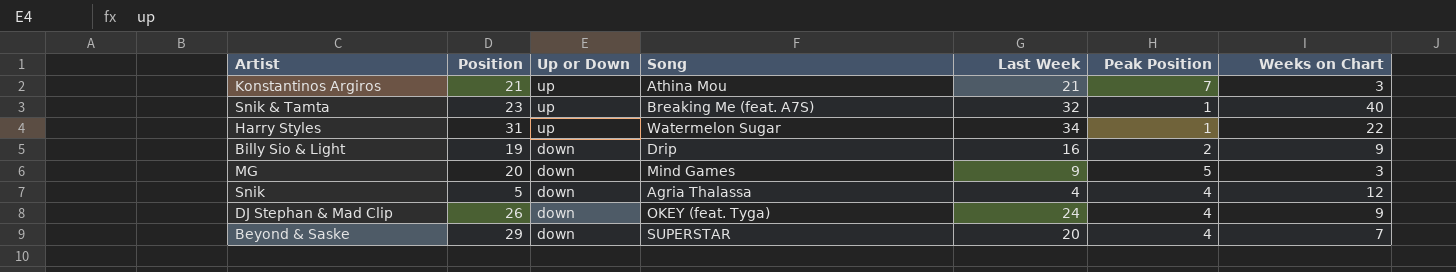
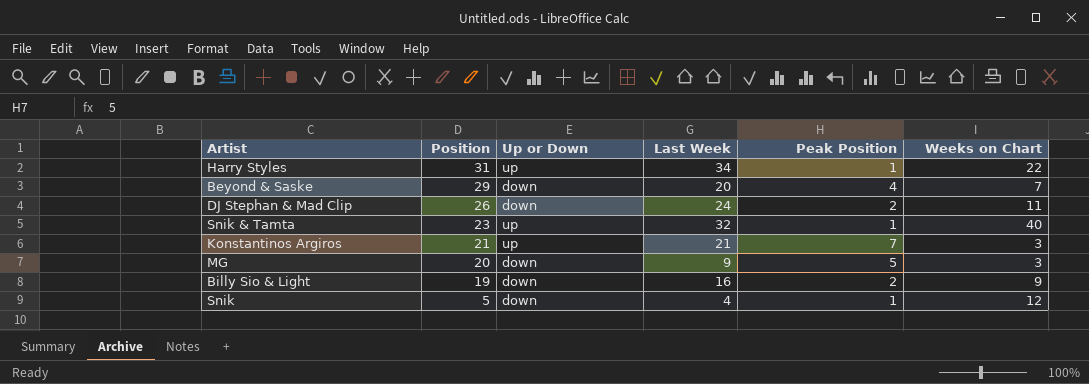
row order: Up or Down descending -> Position descending
column Song | position: 4 -> none
DJ Stephan & Mad Clip | Peak Position: 4 -> 2
DJ Stephan & Mad Clip | Weeks on Chart: 9 -> 11
Snik | Peak Position: 4 -> 1

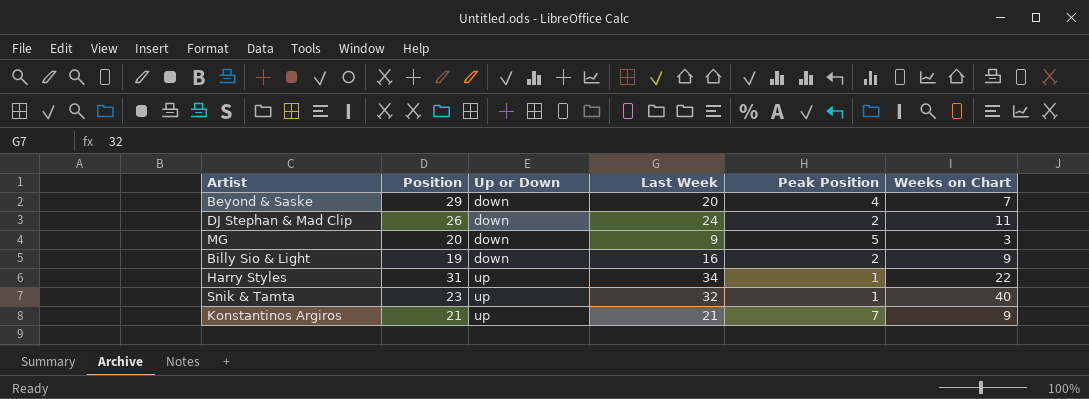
row order: Position descending -> Up or Down ascending
row Snik: 5 | down | 4 | 1 | 12 -> none
Konstantinos Argiros | Weeks on Chart: 3 -> 9

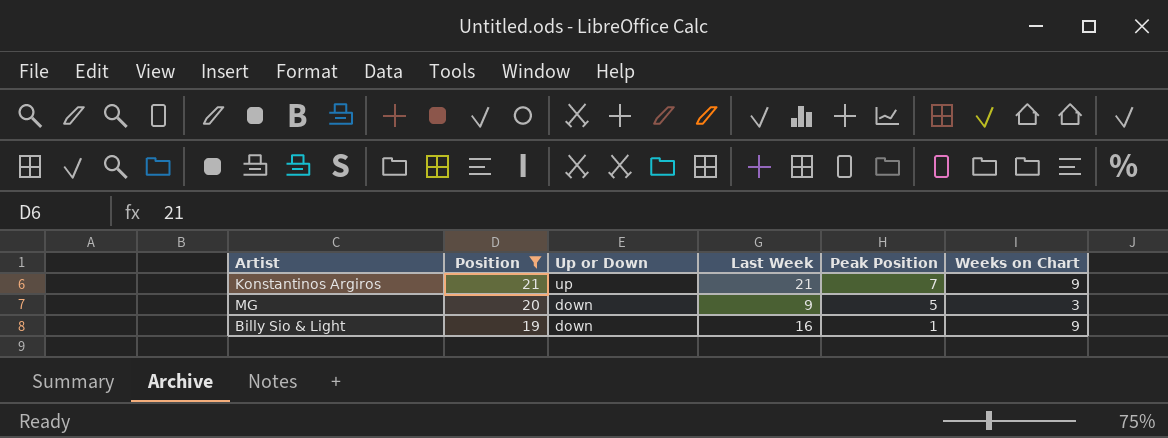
filter: none -> Position <= 21
row order: Up or Down ascending -> Position descending
Billy Sio & Light | Peak Position: 2 -> 1

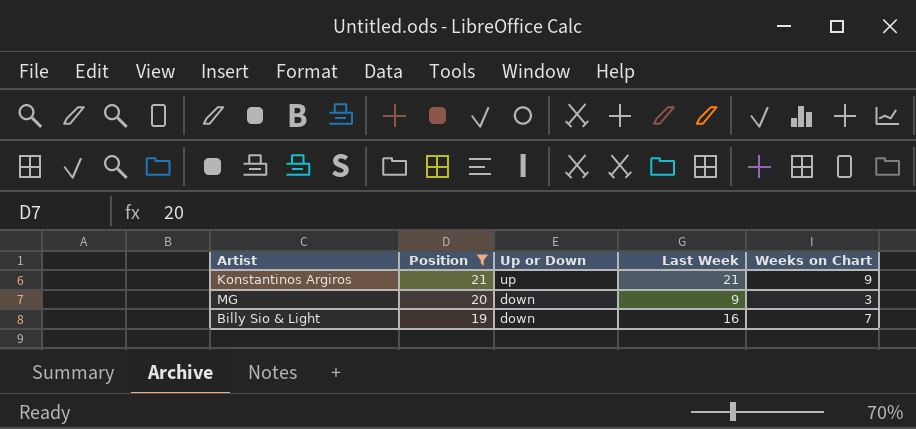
column Peak Position | position: 5 -> none
Billy Sio & Light | Weeks on Chart: 9 -> 7

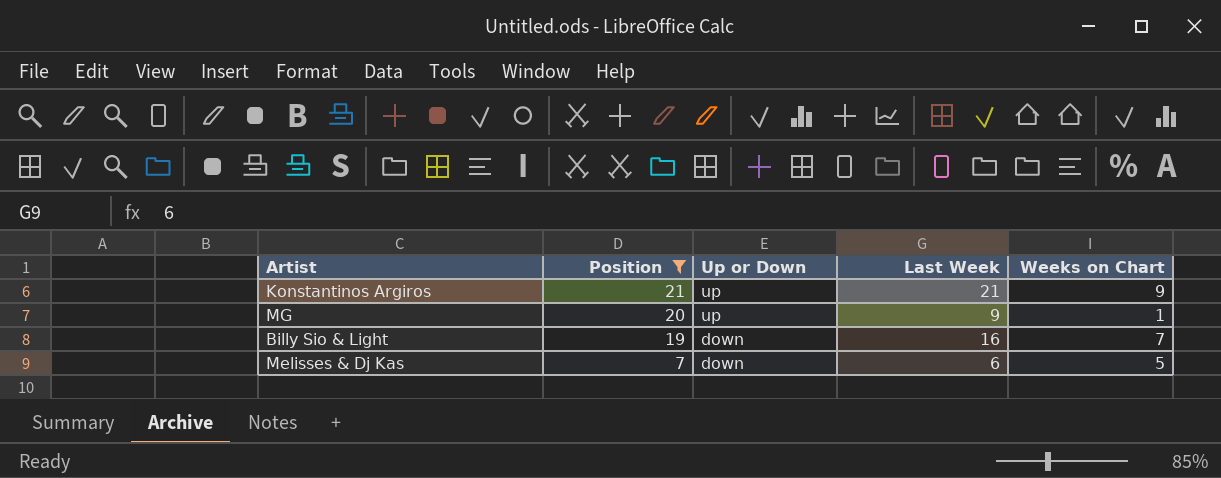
MG | Up or Down: down -> up
MG | Weeks on Chart: 3 -> 1
row Melisses & Dj Kas: none -> 7 | down | 6 | 5

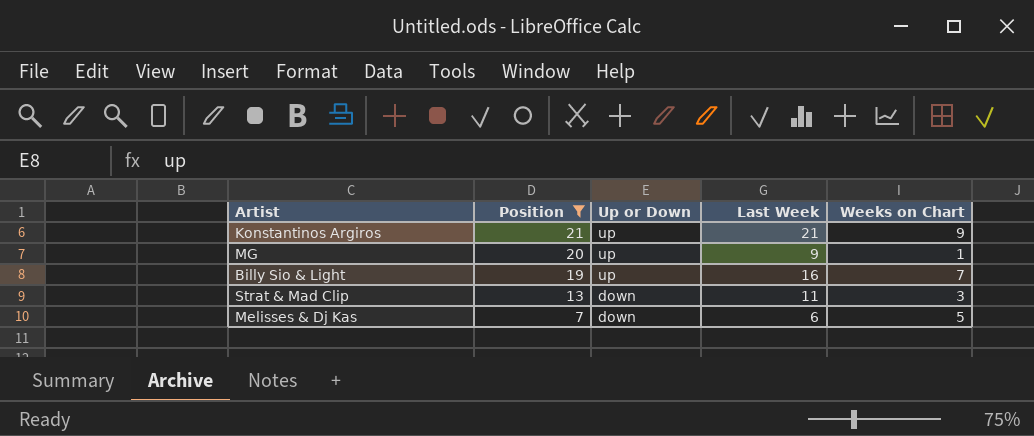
Billy Sio & Light | Up or Down: down -> up
row Strat & Mad Clip: none -> 13 | down | 11 | 3

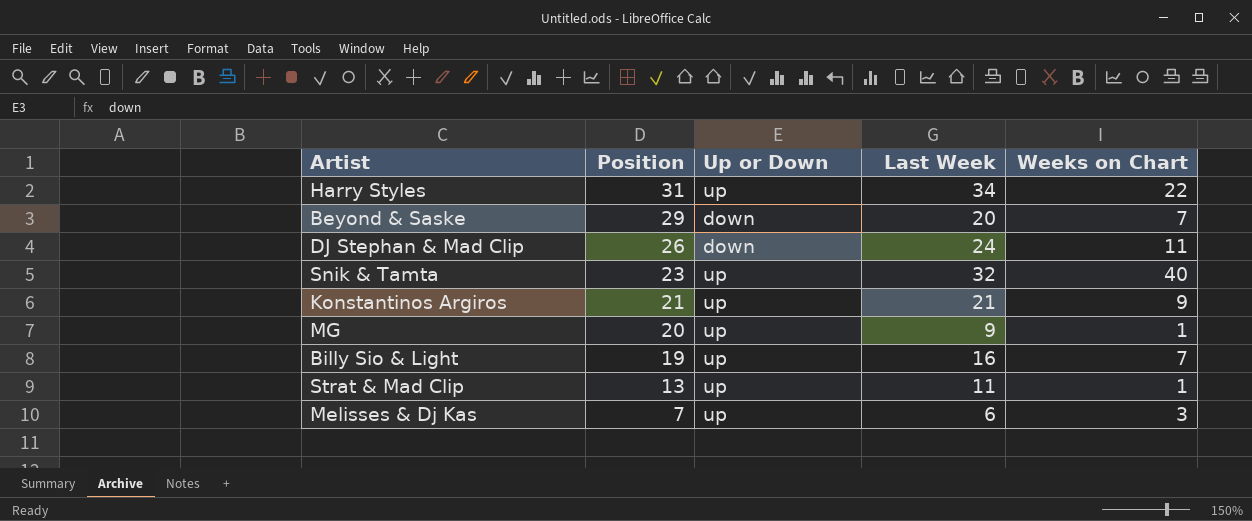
filter: Position <= 21 -> none
Strat & Mad Clip | Up or Down: down -> up
Strat & Mad Clip | Weeks on Chart: 3 -> 1
Melisses & Dj Kas | Up or Down: down -> up
Melisses & Dj Kas | Weeks on Chart: 5 -> 3

